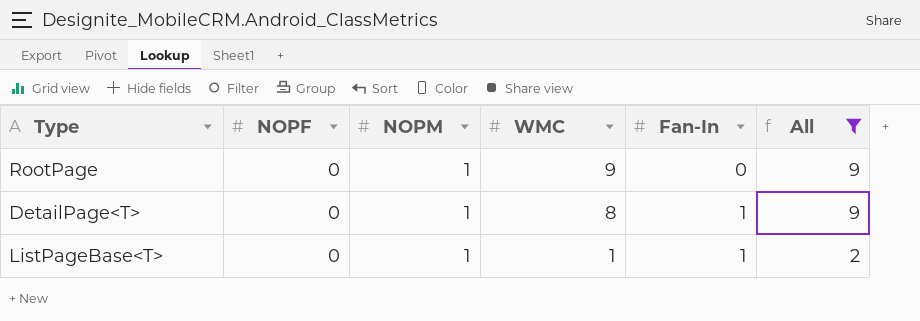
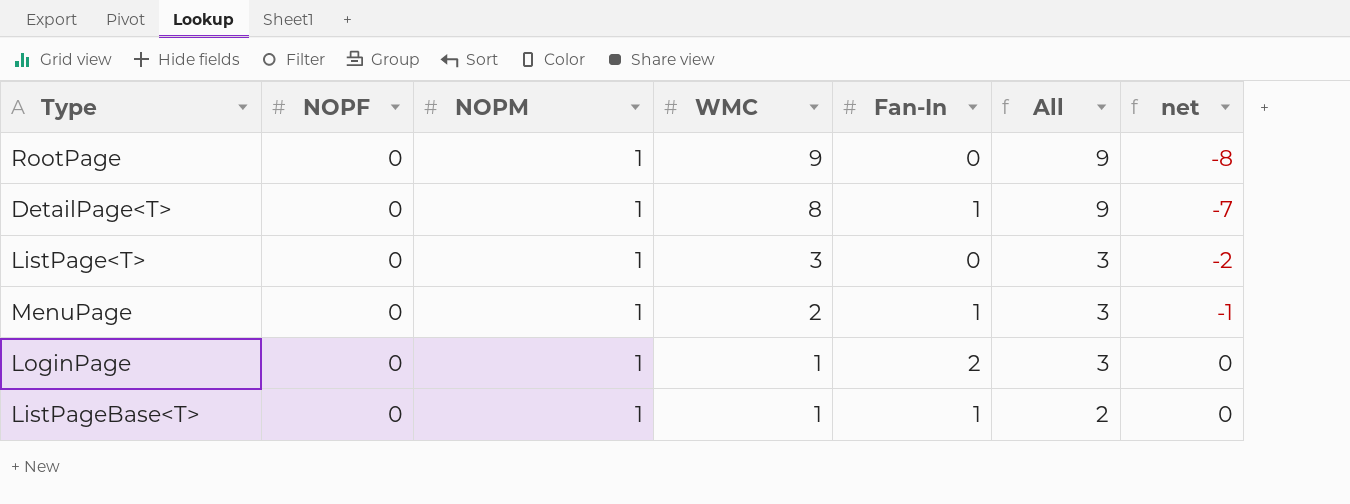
filter: All != 3 -> none
column net | formula: none -> [NOPM] - [WMC]

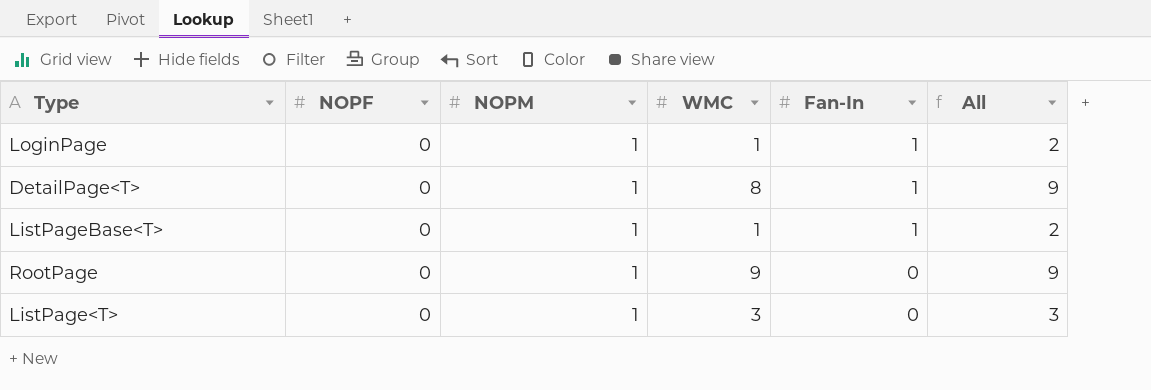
row order: WMC descending -> Fan-In descending
column net | formula: [NOPM] - [WMC] -> none
row MenuPage: 0 | 1 | 2 | 1 | 3 | -1 -> none
LoginPage | Fan-In: 2 -> 1
LoginPage | All: 3 -> 2

